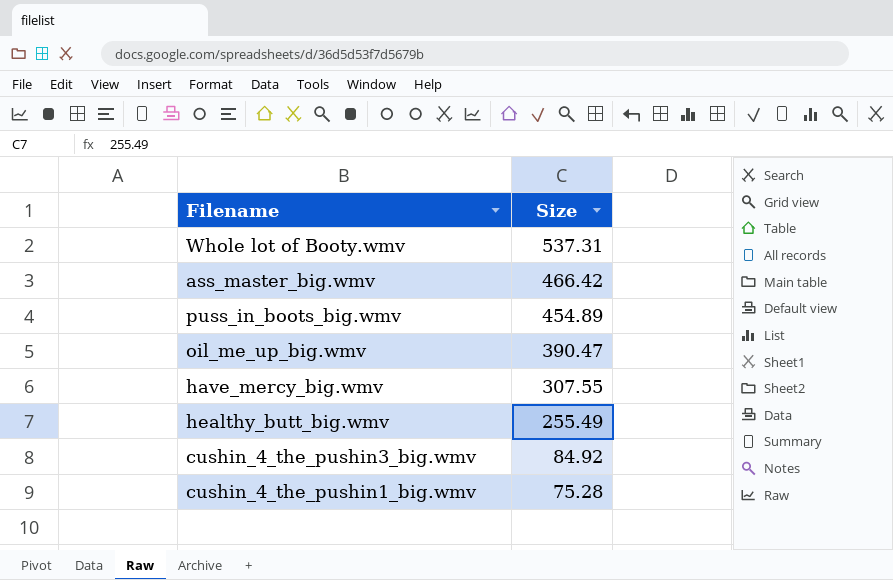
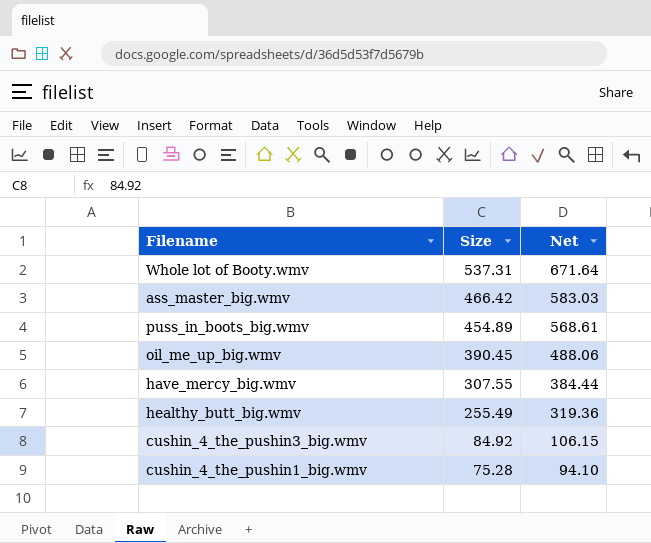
column Net | formula: none -> [Size] * 1.25
oil_me_up_big.wmv | Size: 390.47 -> 390.45

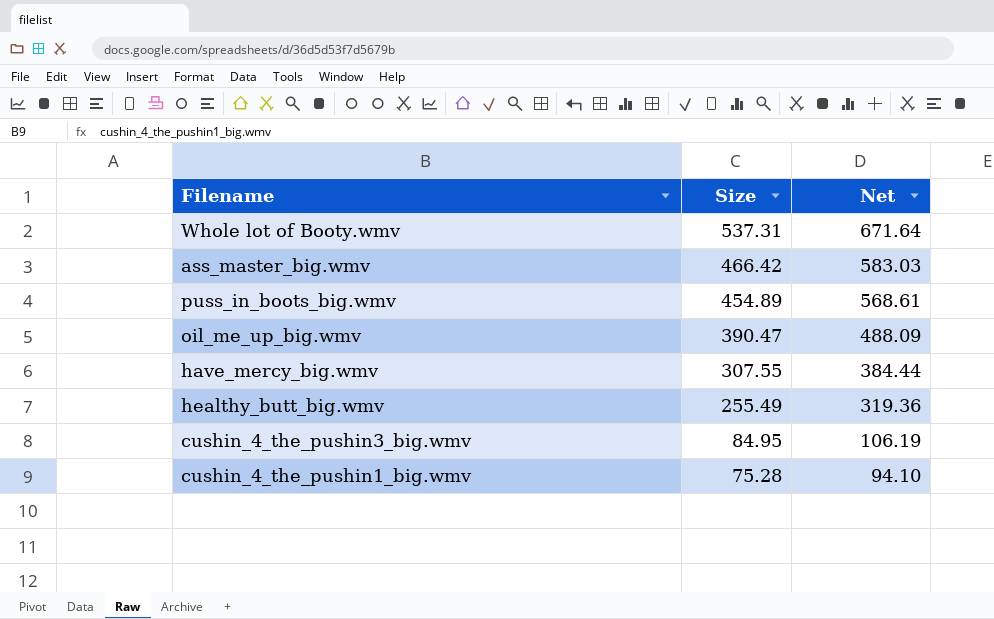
oil_me_up_big.wmv | Size: 390.45 -> 390.47
oil_me_up_big.wmv | Net: 488.06 -> 488.09
cushin_4_the_pushin3_big.wmv | Size: 84.92 -> 84.95
cushin_4_the_pushin3_big.wmv | Net: 106.15 -> 106.19

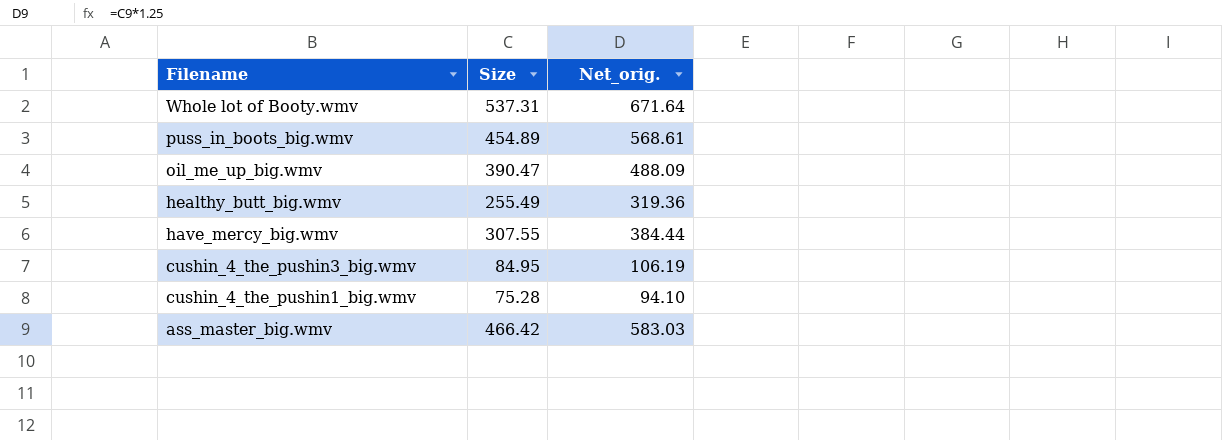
row order: Size descending -> Filename descending
column name: Net -> Net_orig.

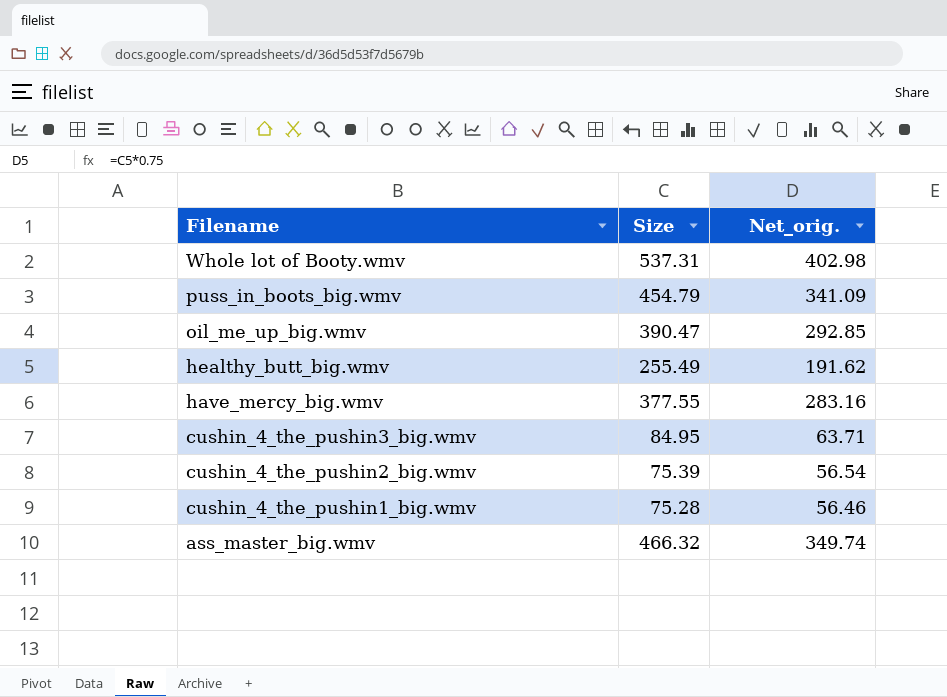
column Net_orig. | formula: [Size] * 1.25 -> [Size] * 0.75
puss_in_boots_big.wmv | Size: 454.89 -> 454.79
have_mercy_big.wmv | Size: 307.55 -> 377.55
row cushin_4_the_pushin2_big.wmv: none -> 75.39 | 56.54
ass_master_big.wmv | Size: 466.42 -> 466.32

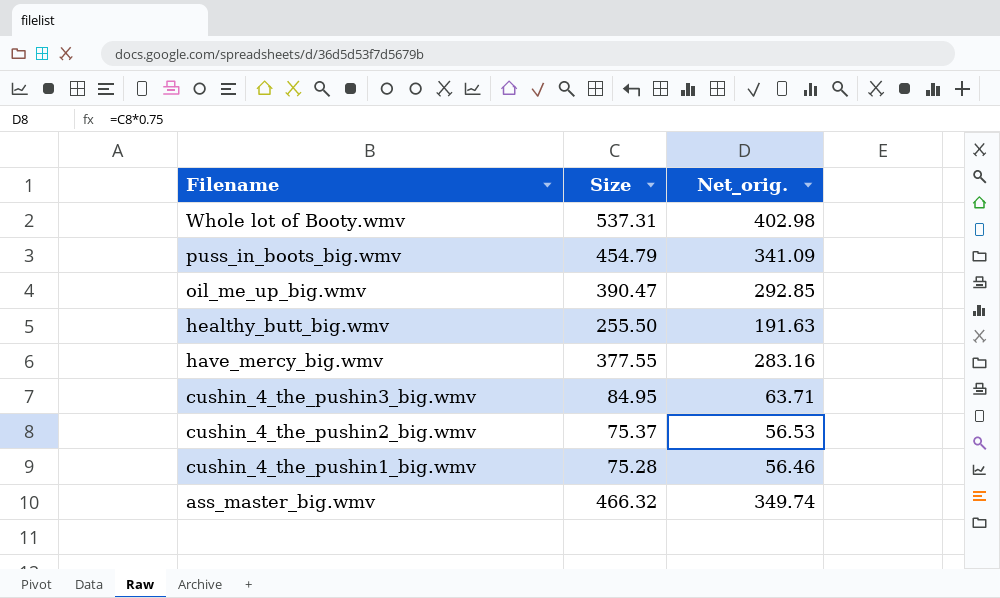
healthy_butt_big.wmv | Size: 255.49 -> 255.50
healthy_butt_big.wmv | Net_orig.: 191.62 -> 191.63
cushin_4_the_pushin2_big.wmv | Size: 75.39 -> 75.37
cushin_4_the_pushin2_big.wmv | Net_orig.: 56.54 -> 56.53

